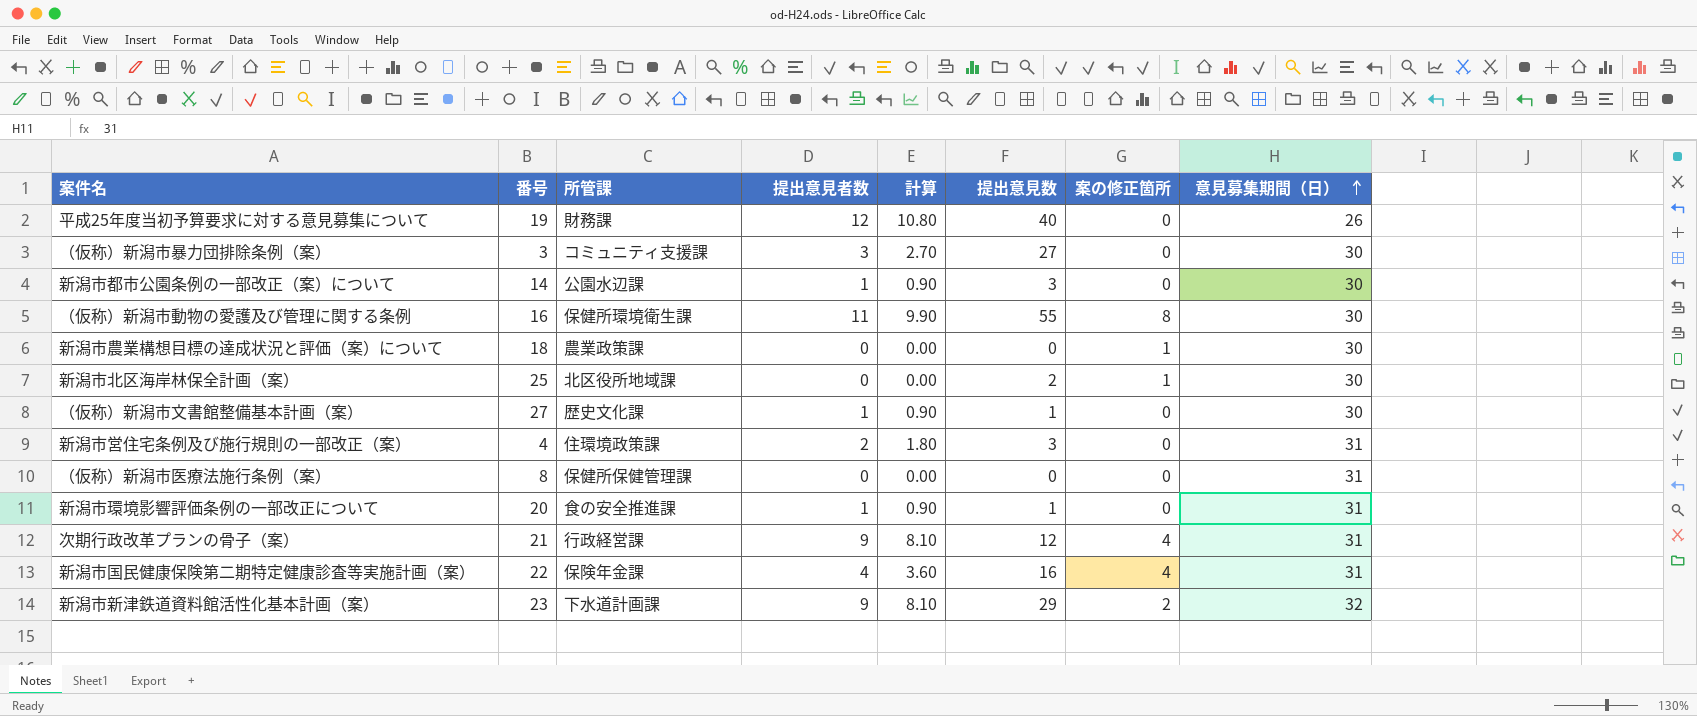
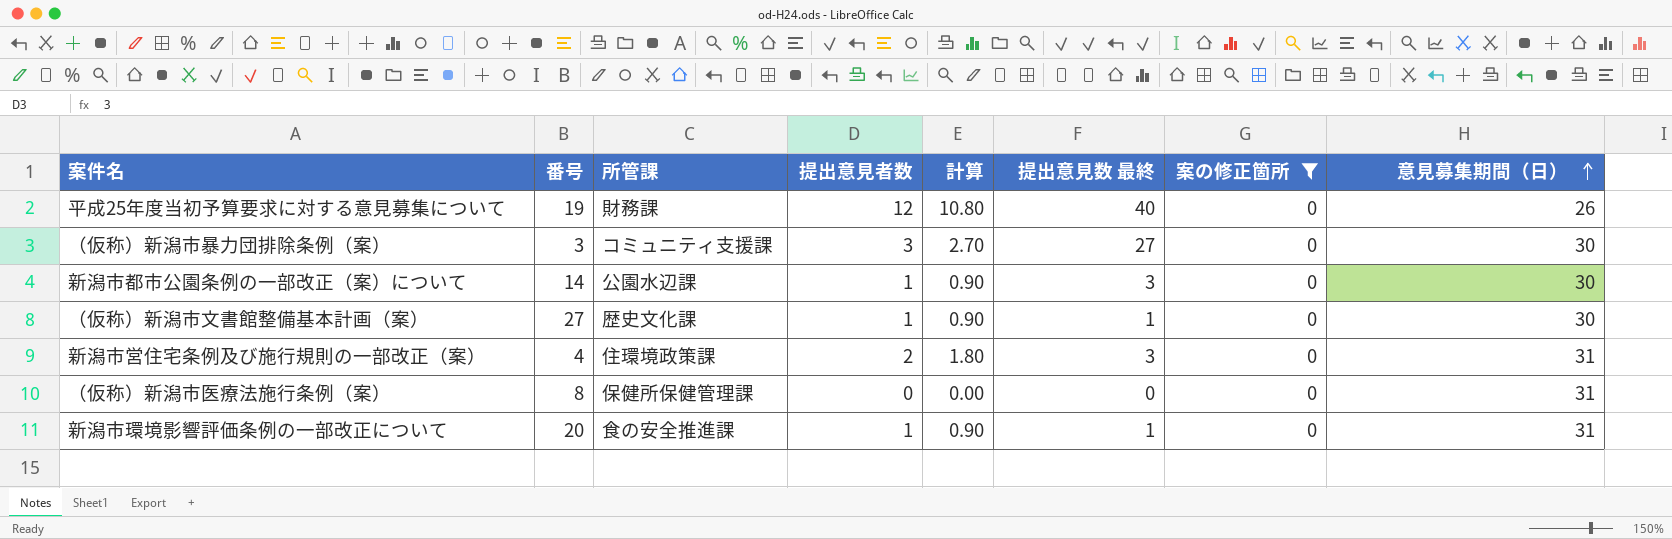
filter: none -> 案の修正箇所 = 0
column name: 提出意見数 -> 提出意見数 最終

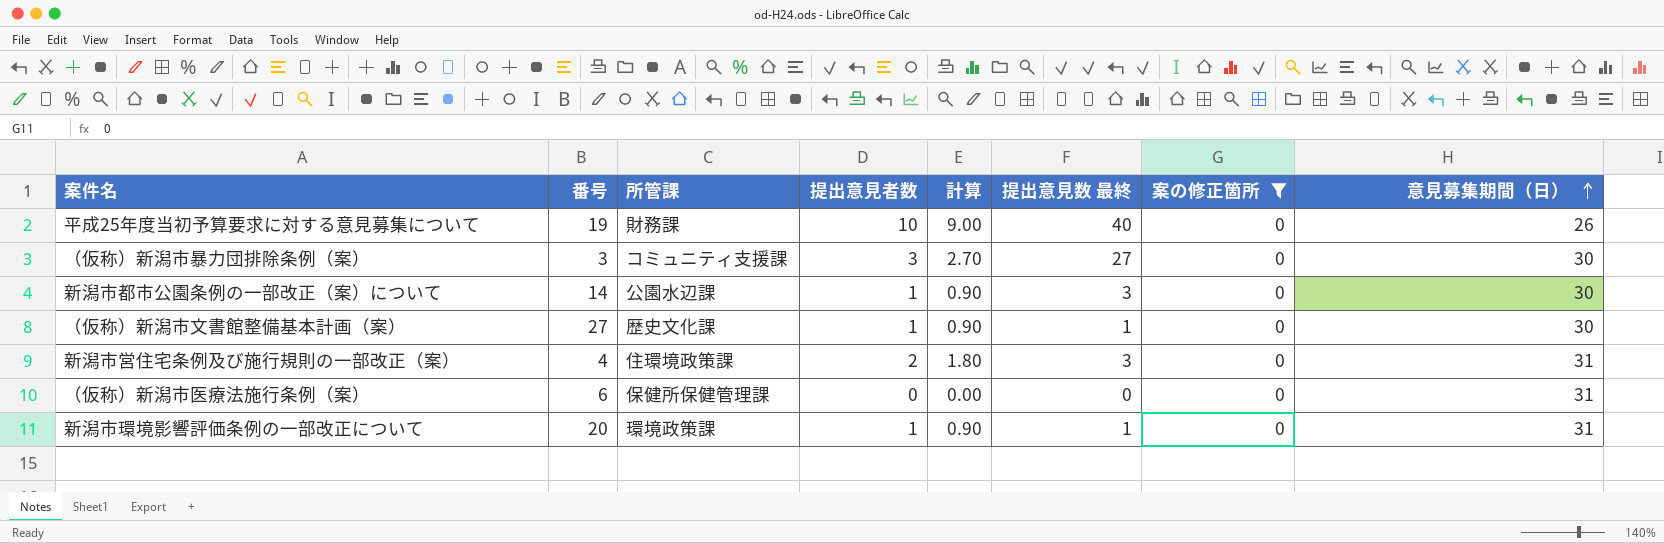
平成25年度当初予算要求に対する意見募集について | 提出意見者数: 12 -> 10
平成25年度当初予算要求に対する意見募集について | 計算: 10.80 -> 9.00
（仮称）新潟市医療法施行条例（案） | 番号: 8 -> 6
新潟市環境影響評価条例の一部改正について | 所管課: 食の安全推進課 -> 環境政策課

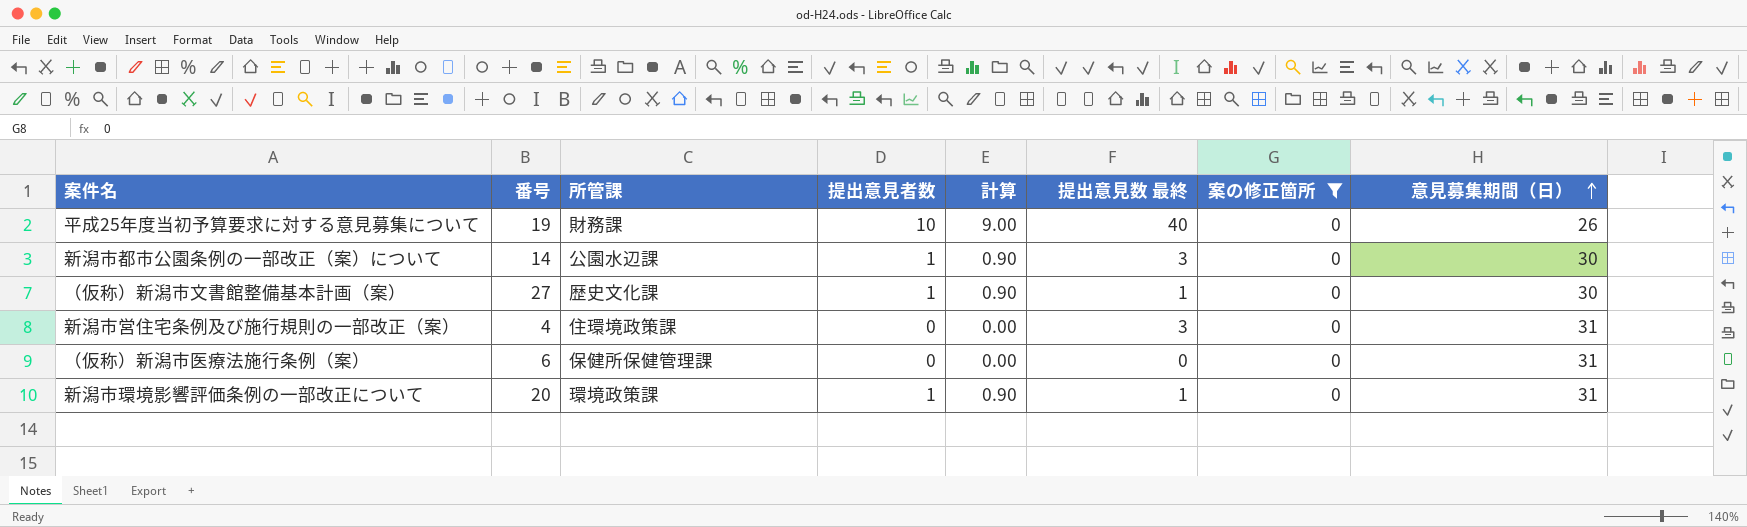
row （仮称）新潟市暴力団排除条例（案）: 3 | コミュニティ支援課 | 3 | 2.70 | 27 | 0 | 30 -> none
新潟市営住宅条例及び施行規則の一部改正（案） | 提出意見者数: 2 -> 0
新潟市営住宅条例及び施行規則の一部改正（案） | 計算: 1.80 -> 0.00

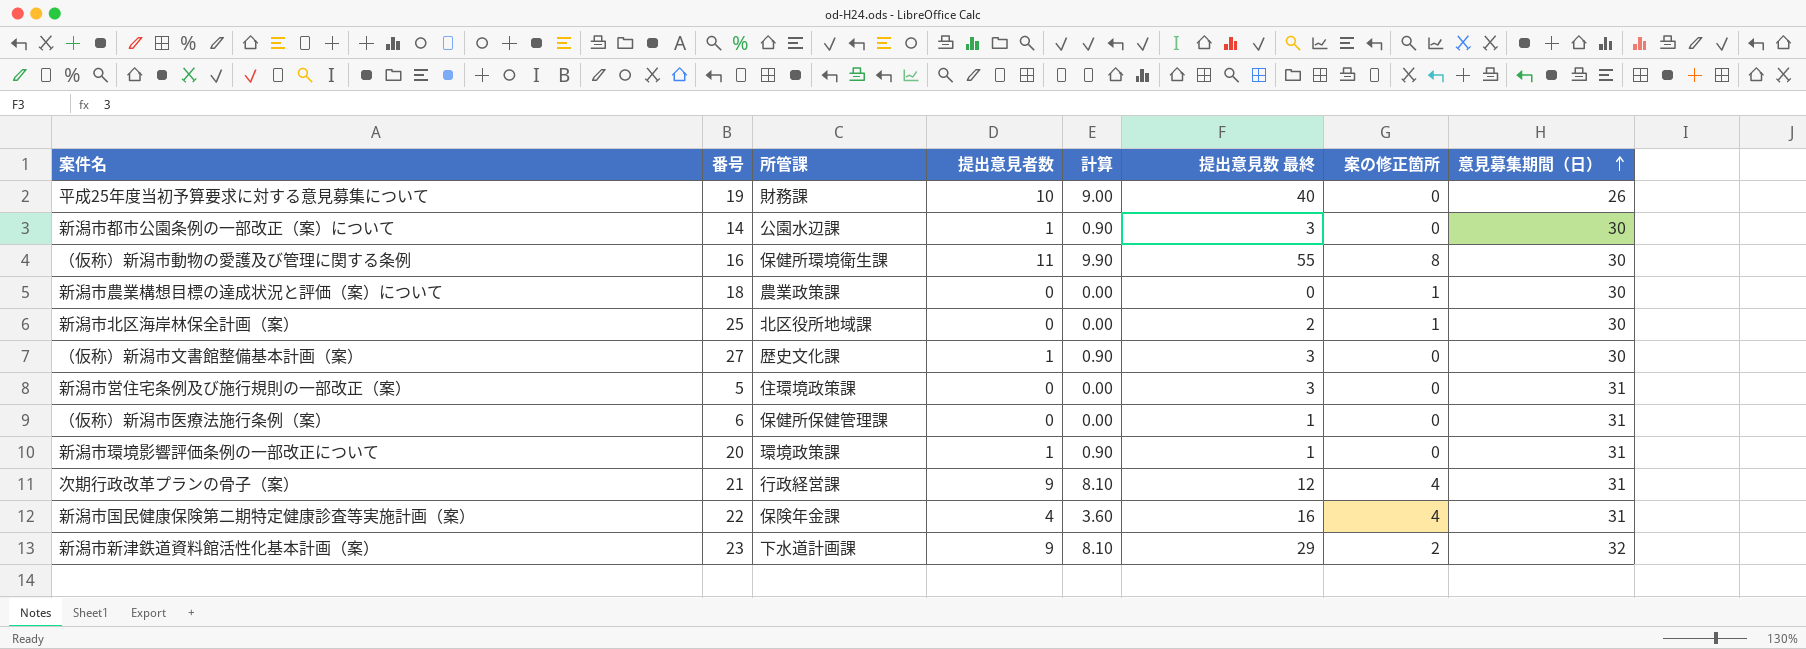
filter: 案の修正箇所 = 0 -> none
（仮称）新潟市文書館整備基本計画（案） | 提出意見数 最終: 1 -> 3
新潟市営住宅条例及び施行規則の一部改正（案） | 番号: 4 -> 5
（仮称）新潟市医療法施行条例（案） | 提出意見数 最終: 0 -> 1

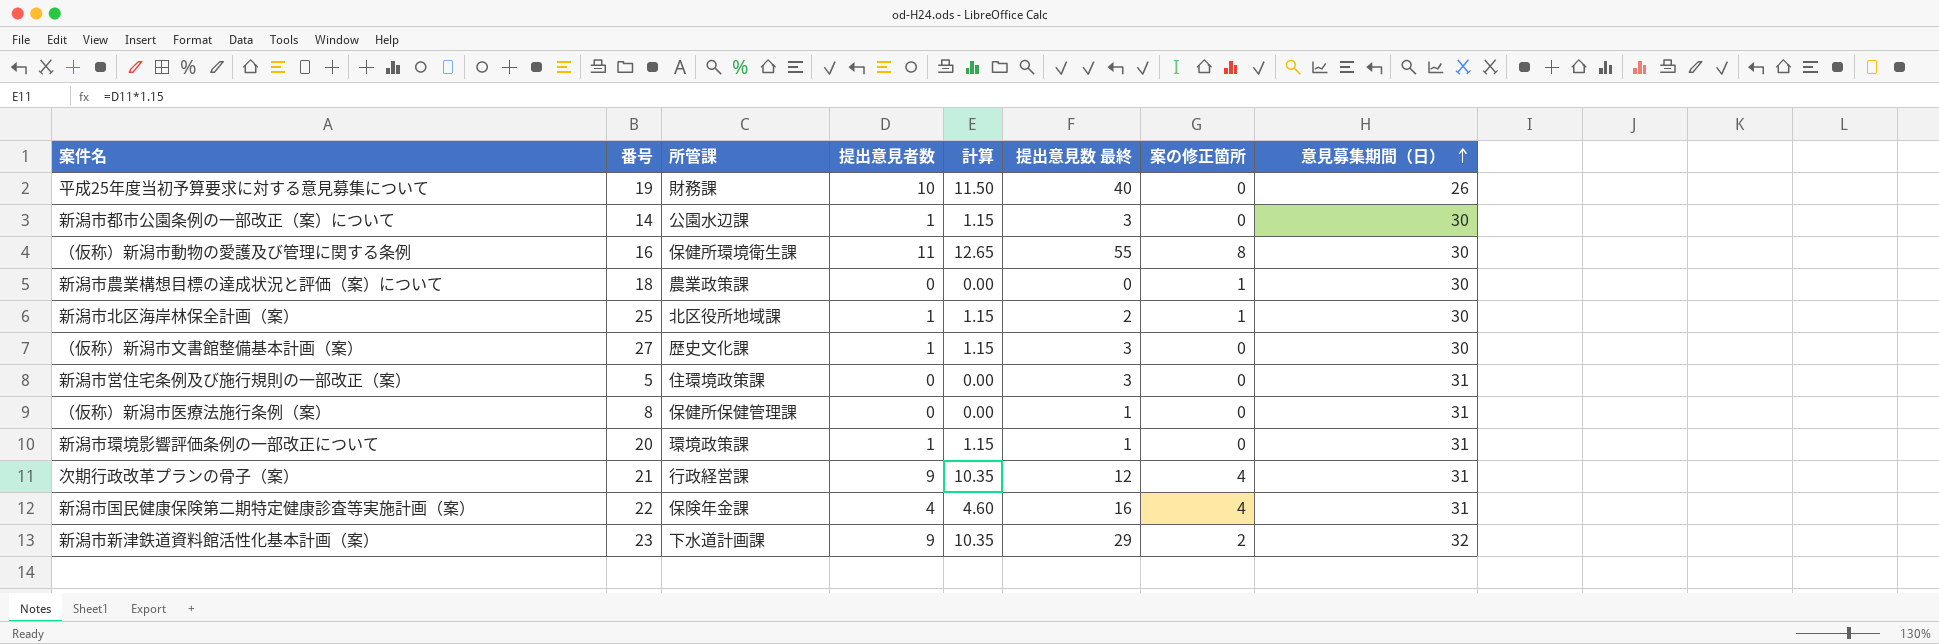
column 計算 | formula: [提出意見者数] * 0.9 -> [提出意見者数] * 1.15
新潟市北区海岸林保全計画（案） | 提出意見者数: 0 -> 1
（仮称）新潟市医療法施行条例（案） | 番号: 6 -> 8

